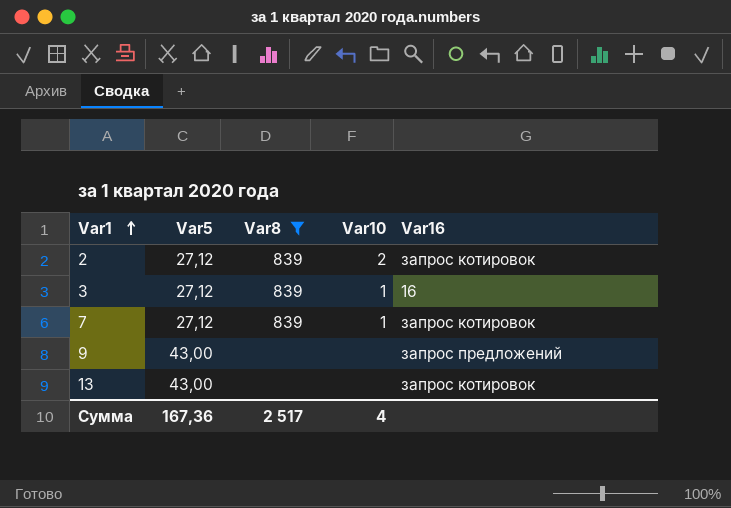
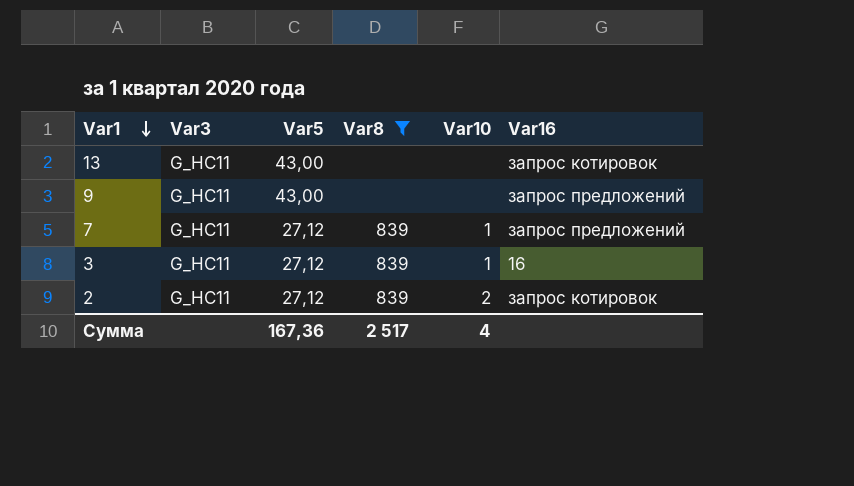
row order: Var1 ascending -> Var1 descending
column Var3 | position: none -> 2
7 | Var16: запрос котировок -> запрос предложений

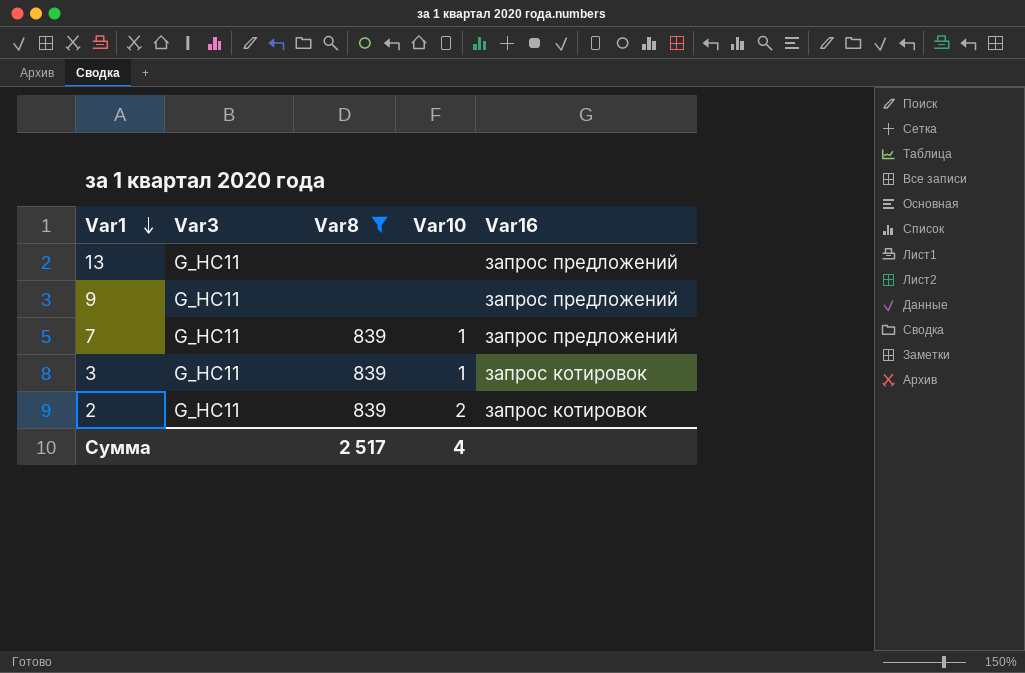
column Var5 | position: 3 -> none
13 | Var16: запрос котировок -> запрос предложений
3 | Var16: 16 -> запрос котировок

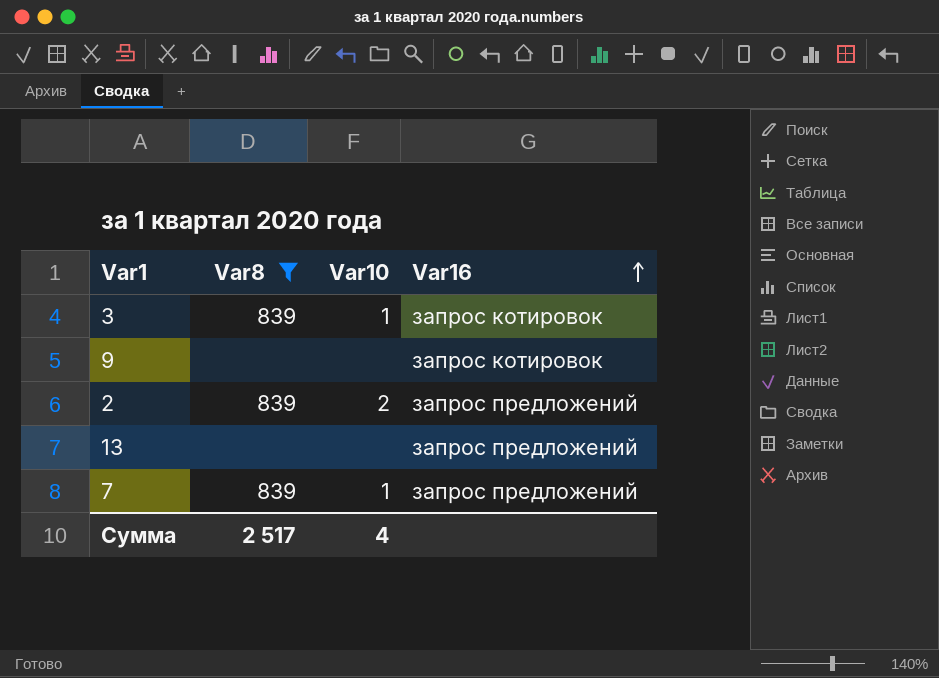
row order: Var1 descending -> Var16 ascending
column Var3 | position: 2 -> none
9 | Var16: запрос предложений -> запрос котировок
2 | Var16: запрос котировок -> запрос предложений

